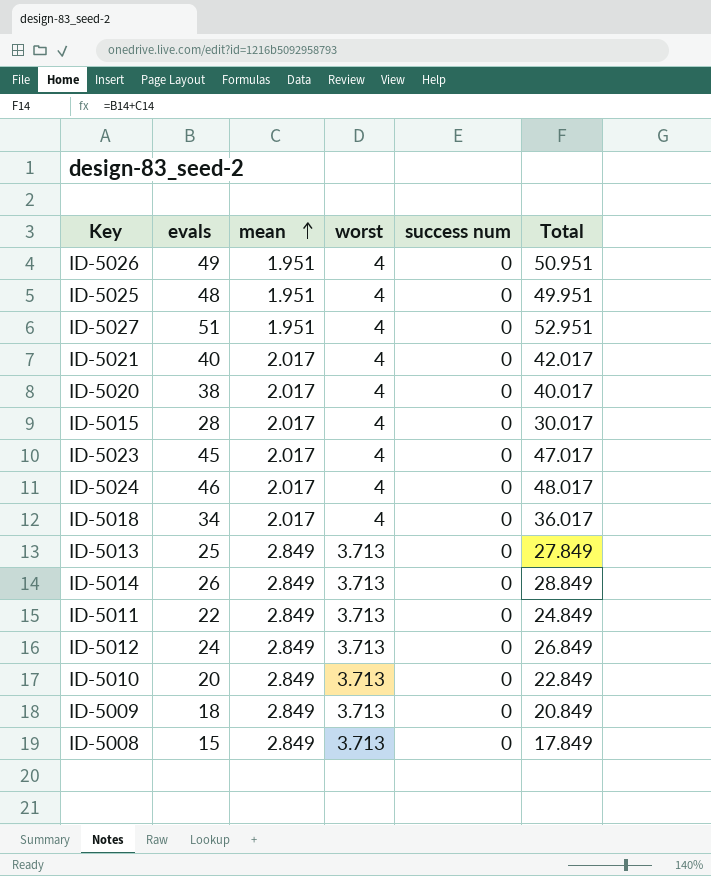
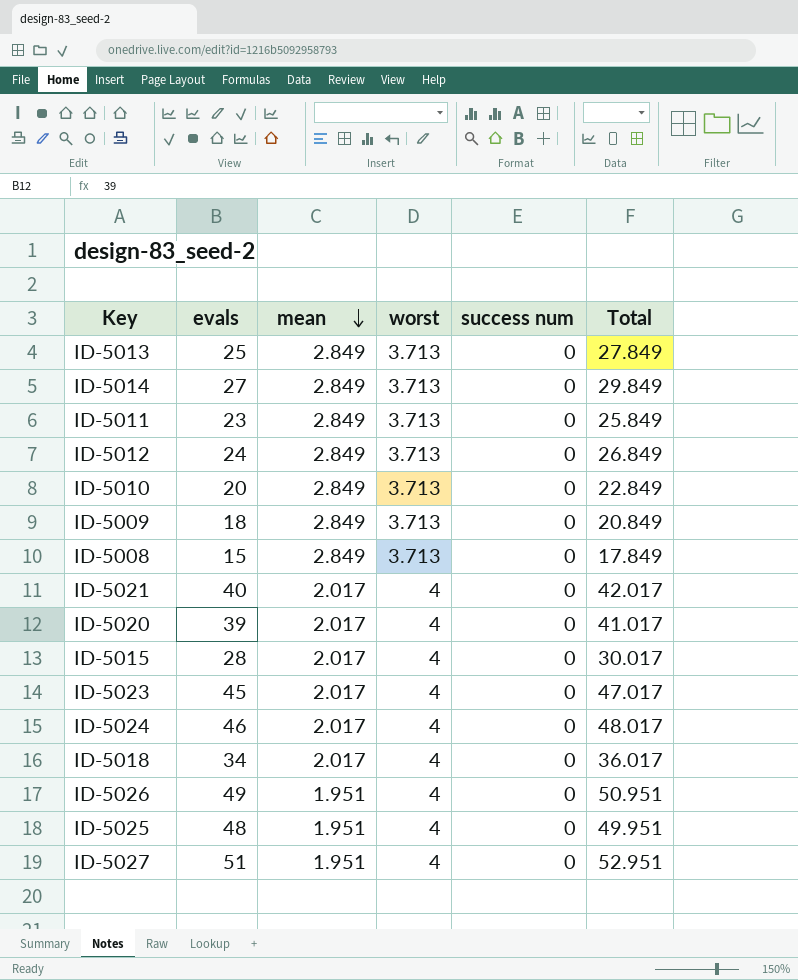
row order: mean ascending -> mean descending
ID-5014 | evals: 26 -> 27
ID-5014 | Total: 28.849 -> 29.849
ID-5011 | evals: 22 -> 23
ID-5011 | Total: 24.849 -> 25.849
ID-5020 | evals: 38 -> 39
ID-5020 | Total: 40.017 -> 41.017

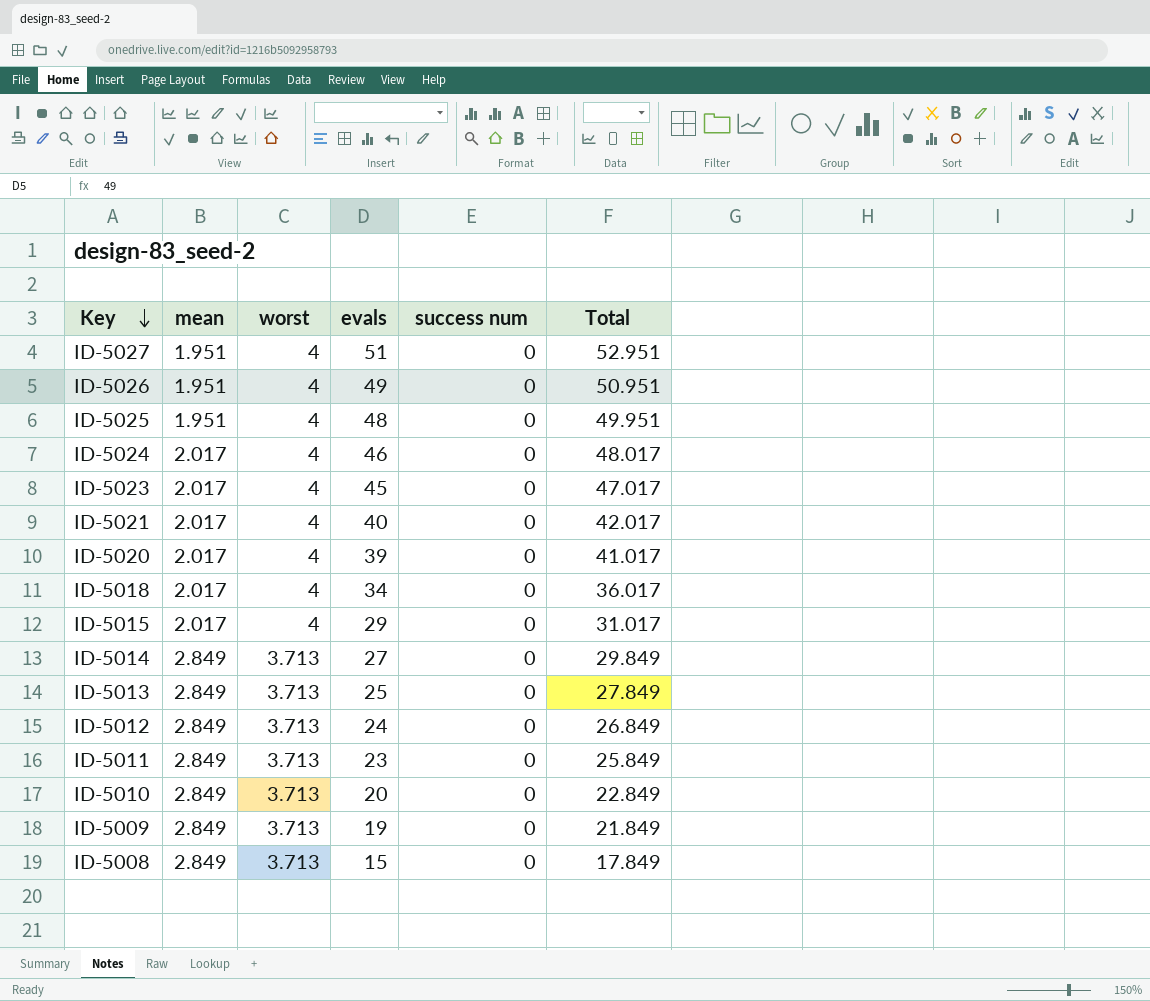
row order: mean descending -> Key descending
column evals | position: 2 -> 4
ID-5015 | evals: 28 -> 29
ID-5015 | Total: 30.017 -> 31.017
ID-5009 | evals: 18 -> 19
ID-5009 | Total: 20.849 -> 21.849

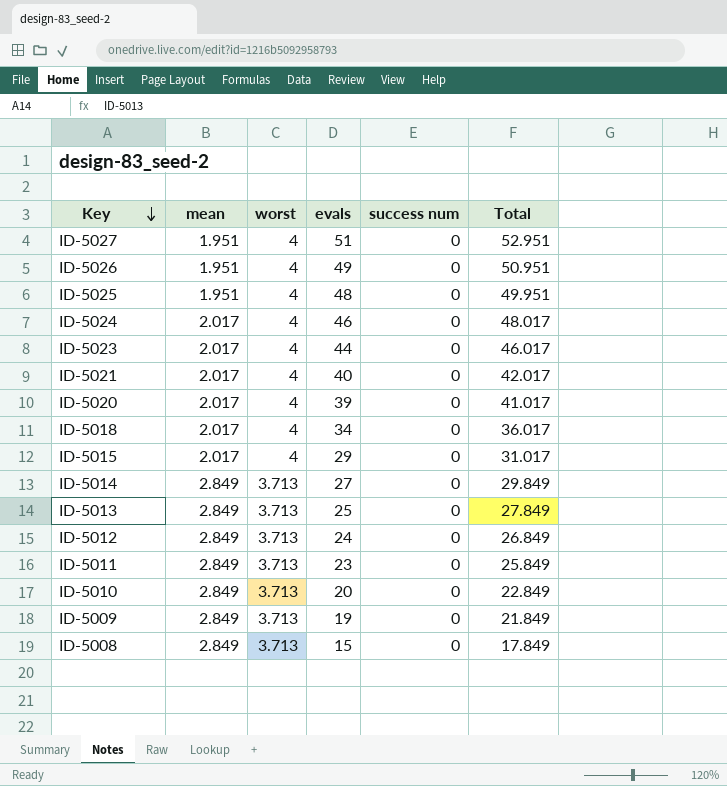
ID-5023 | evals: 45 -> 44
ID-5023 | Total: 47.017 -> 46.017

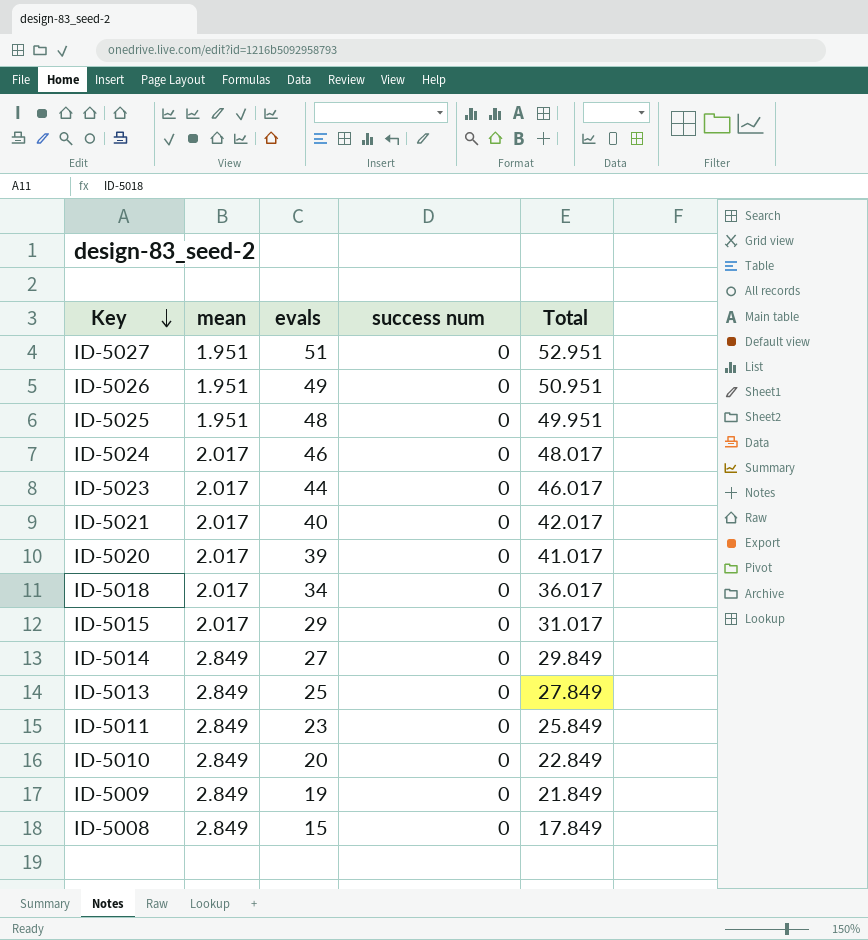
column worst | position: 3 -> none
row ID-5012: 2.849 | 3.713 | 24 | 0 | 26.849 -> none

